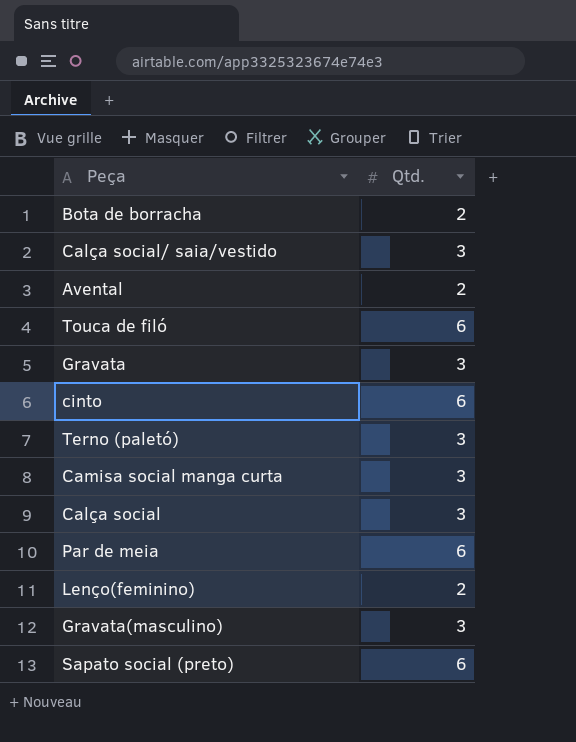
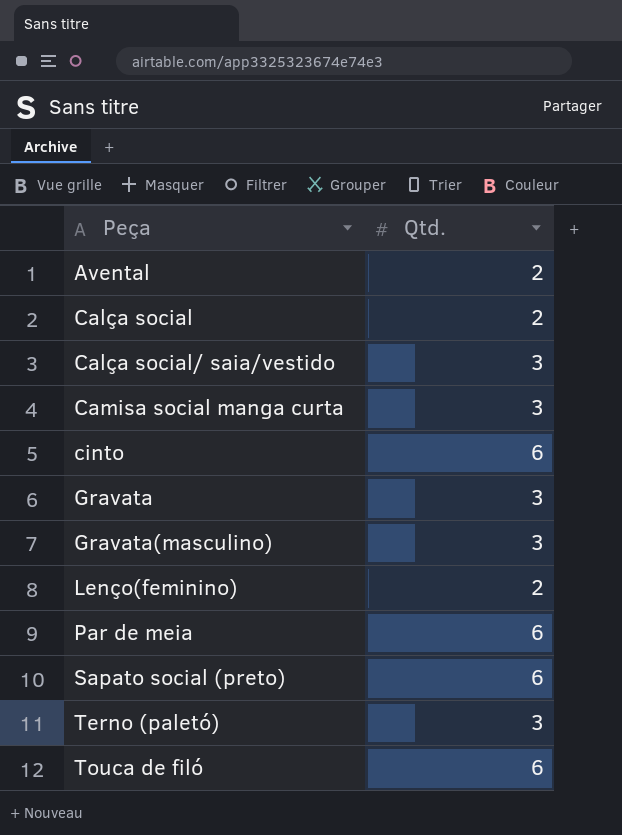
row order: none -> Peça ascending
row Bota de borracha: 2 -> none
Calça social | Qtd.: 3 -> 2

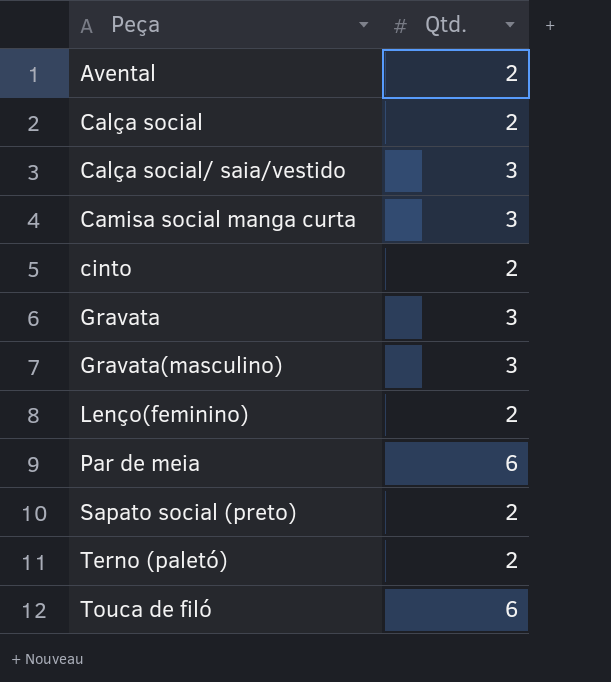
cinto | Qtd.: 6 -> 2
Sapato social (preto) | Qtd.: 6 -> 2
Terno (paletó) | Qtd.: 3 -> 2

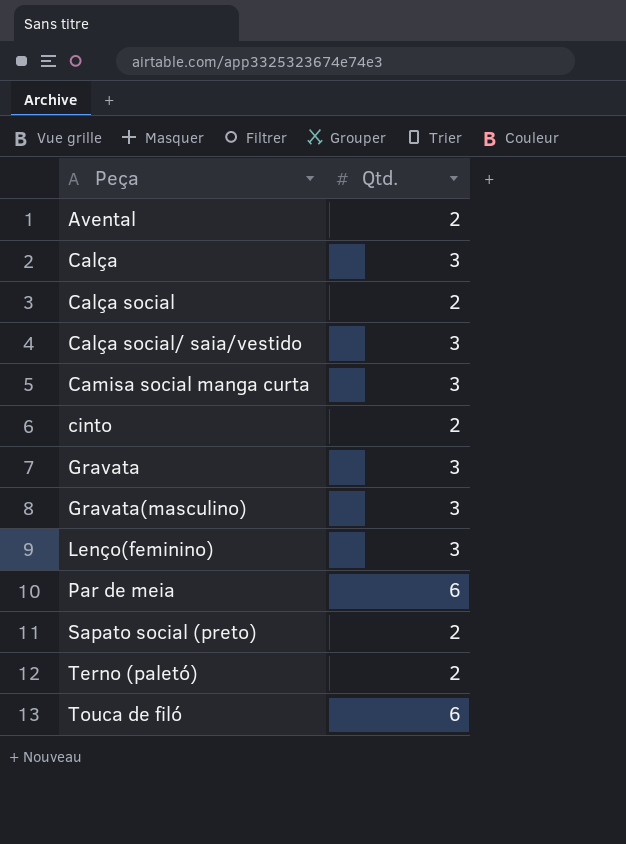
row Calça: none -> 3
Lenço(feminino) | Qtd.: 2 -> 3

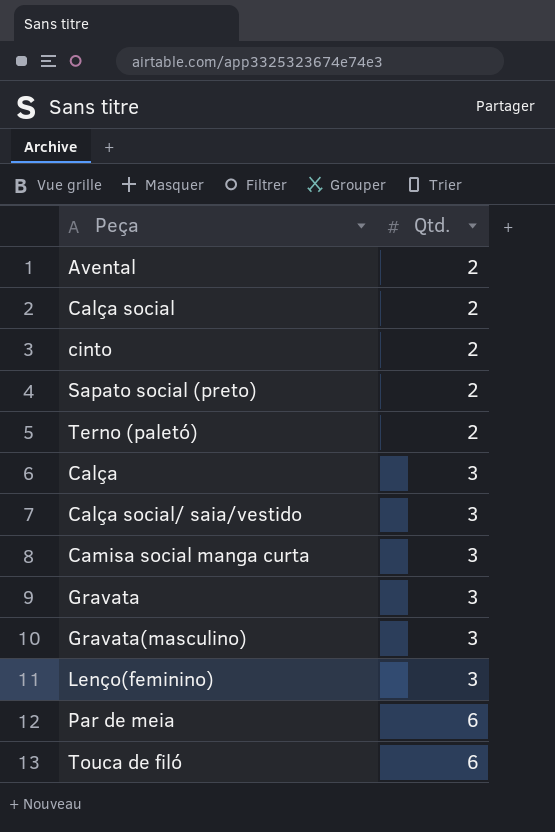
row order: Peça ascending -> Qtd. ascending

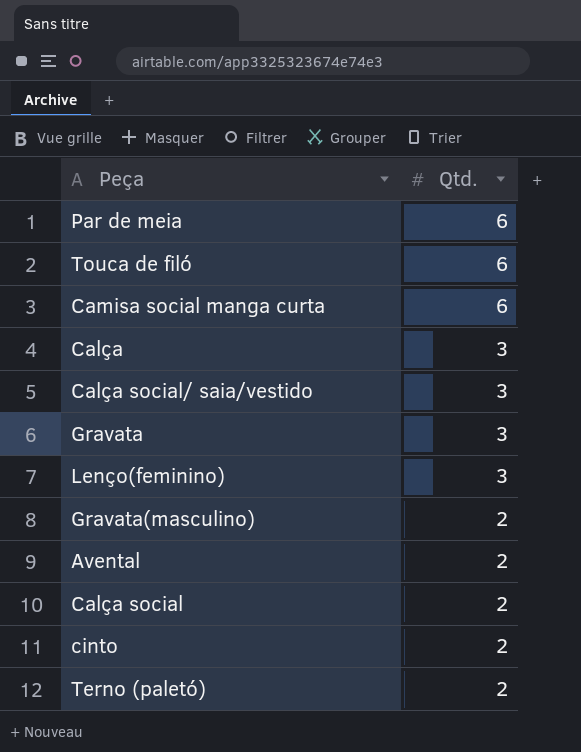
row order: Qtd. ascending -> Qtd. descending
row Sapato social (preto): 2 -> none
Camisa social manga curta | Qtd.: 3 -> 6
Gravata(masculino) | Qtd.: 3 -> 2

